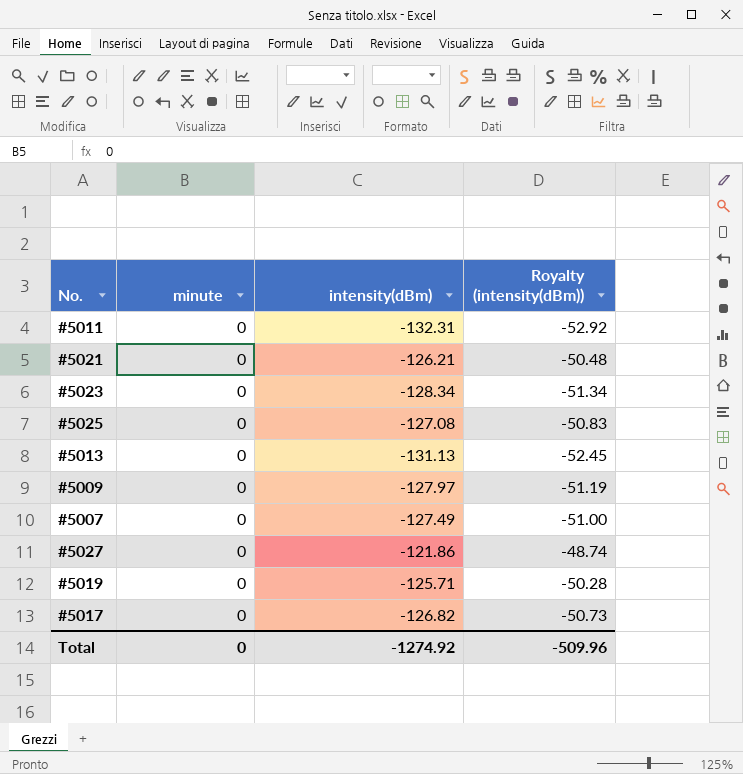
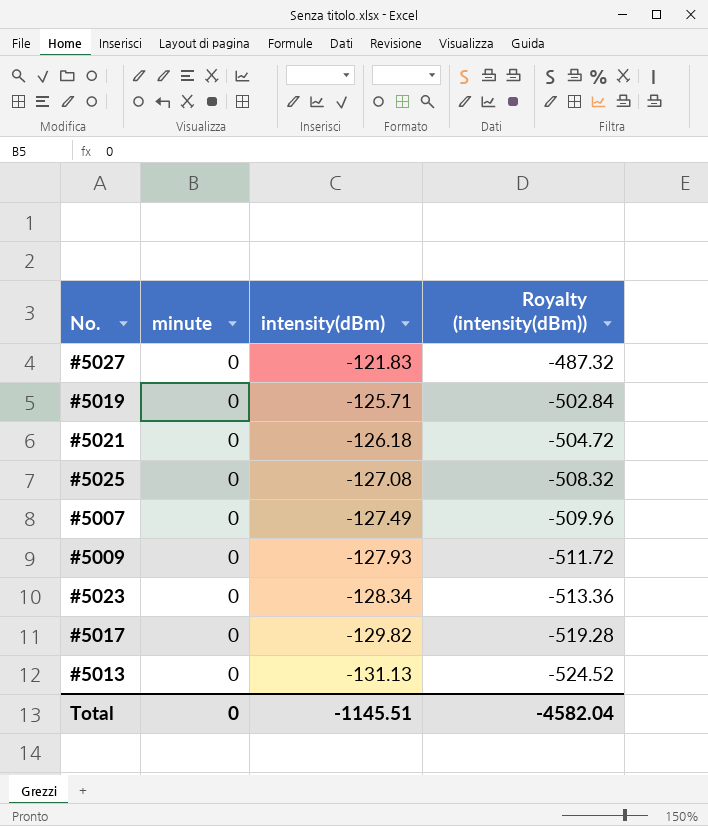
row order: none -> intensity(dBm) descending
column Royalty (intensity(dBm)) | formula: [intensity(dBm)] * 0.4 -> [intensity(dBm)] * 4
row #5011: 0 | -132.31 | -52.92 -> none
#5027 | intensity(dBm): -121.86 -> -121.83
#5021 | intensity(dBm): -126.21 -> -126.18
#5009 | intensity(dBm): -127.97 -> -127.93
#5017 | intensity(dBm): -126.82 -> -129.82
Total | intensity(dBm): -1274.92 -> -1145.51
Total | Royalty (intensity(dBm)): -509.96 -> -4582.04

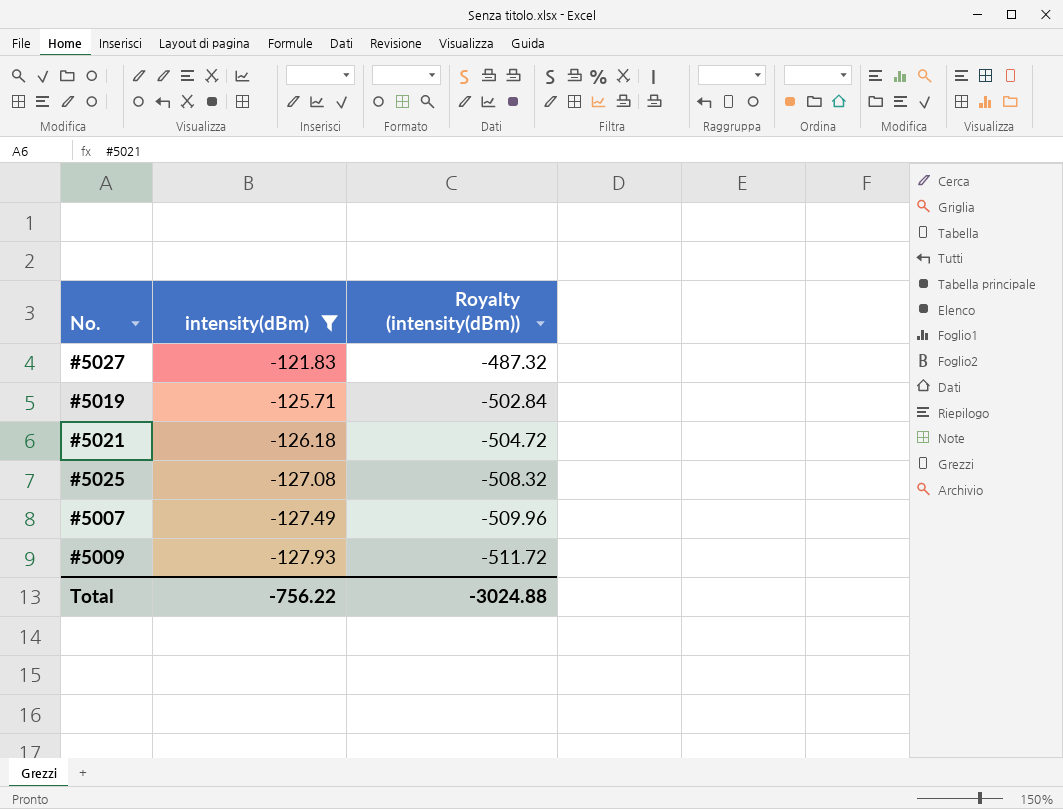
filter: none -> intensity(dBm) >= -127.93
column minute | position: 2 -> none
Total | intensity(dBm): -1145.51 -> -756.22
Total | Royalty (intensity(dBm)): -4582.04 -> -3024.88

